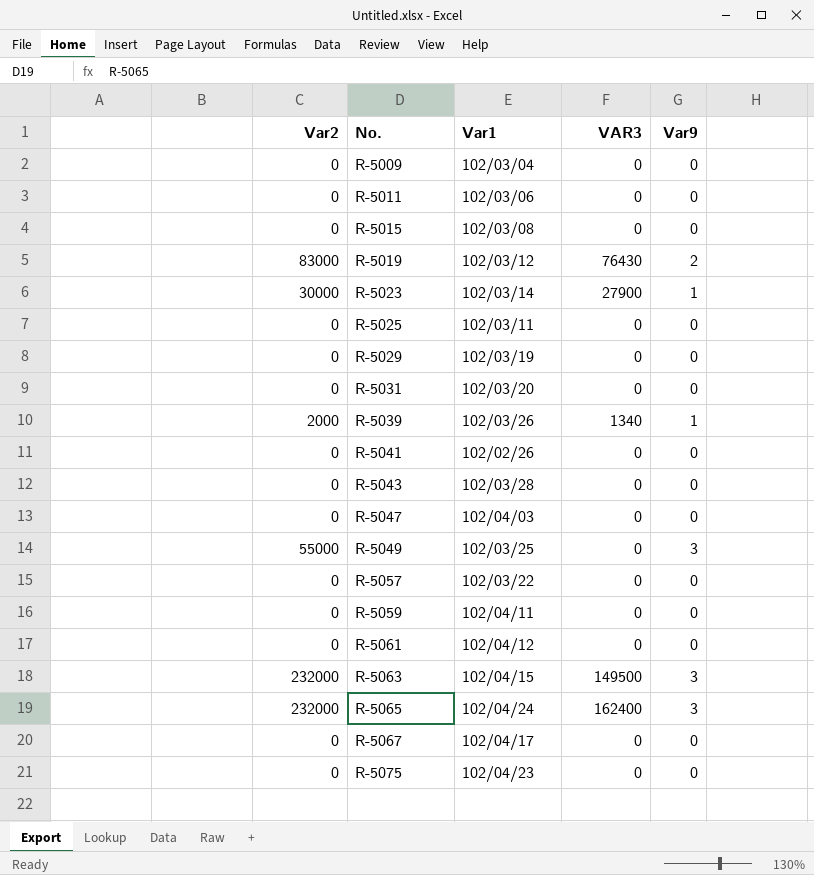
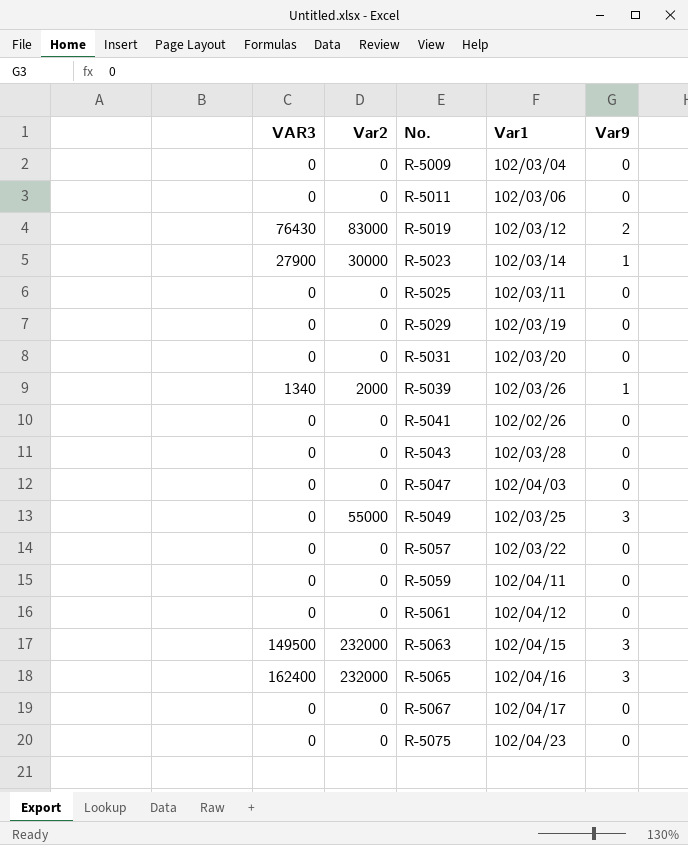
column VAR3 | position: 4 -> 1
row R-5015: 0 | 102/03/08 | 0 | 0 -> none
R-5065 | Var1: 102/04/24 -> 102/04/16

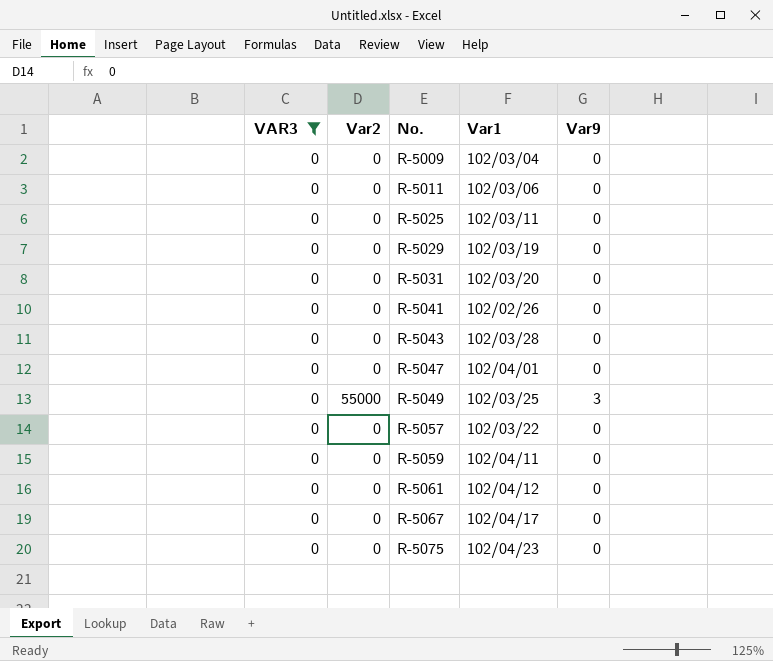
filter: none -> VAR3 = 0
R-5047 | Var1: 102/04/03 -> 102/04/01

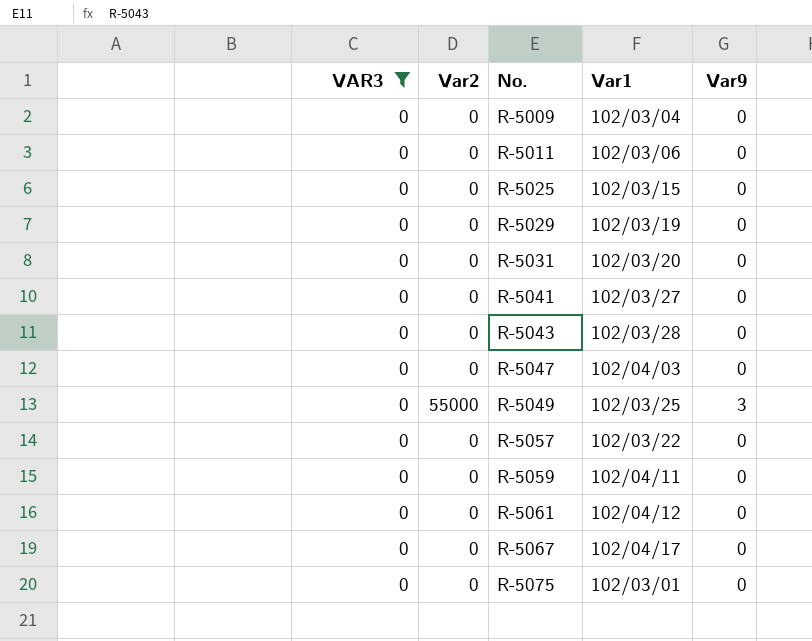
R-5025 | Var1: 102/03/11 -> 102/03/15
R-5041 | Var1: 102/02/26 -> 102/03/27
R-5047 | Var1: 102/04/01 -> 102/04/03
R-5075 | Var1: 102/04/23 -> 102/03/01

